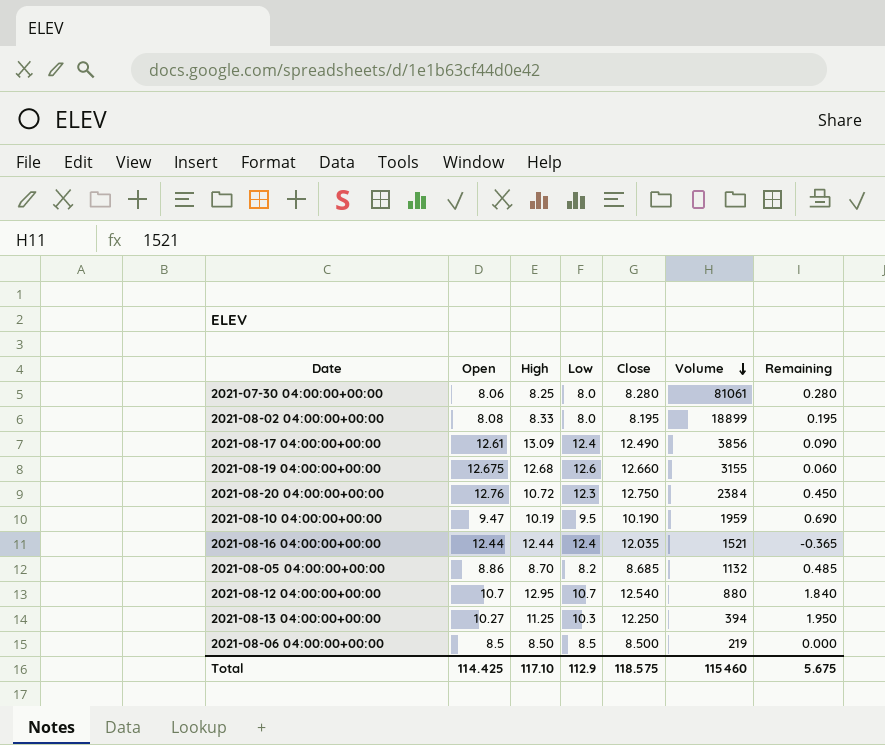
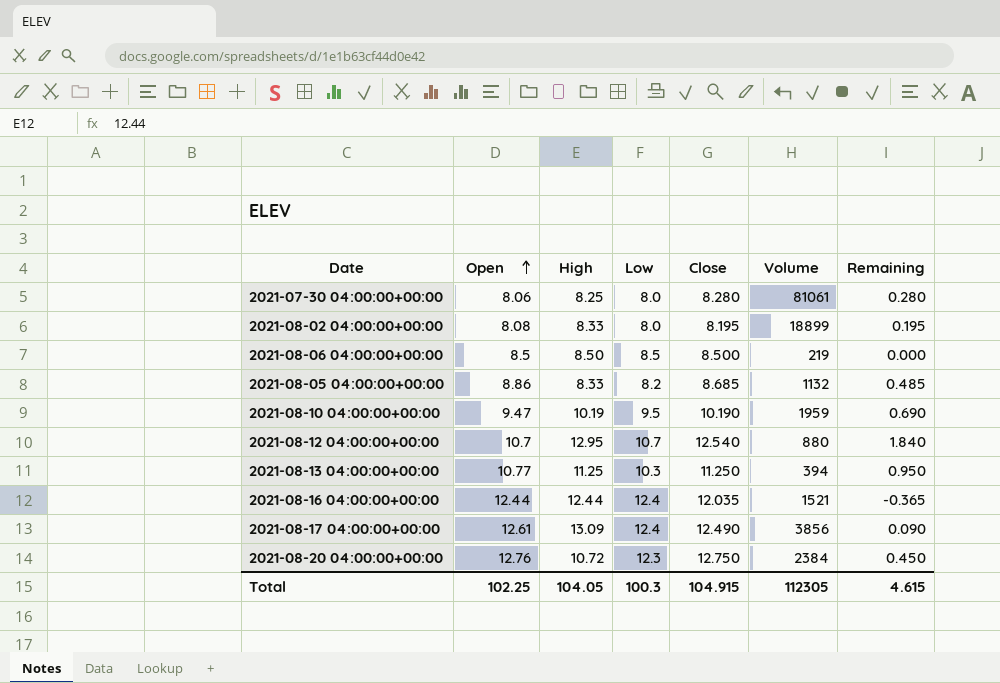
row order: Volume descending -> Open ascending
row 2021-08-19 04:00:00+00:00: 12.675 | 12.68 | 12.6 | 12.660 | 3155 | 0.060 -> none
2021-08-05 04:00:00+00:00 | High: 8.70 -> 8.33
2021-08-13 04:00:00+00:00 | Open: 10.27 -> 10.77
2021-08-13 04:00:00+00:00 | Close: 12.250 -> 11.250
2021-08-13 04:00:00+00:00 | Remaining: 1.950 -> 0.950
Total | Open: 114.425 -> 102.25
Total | High: 117.10 -> 104.05
Total | Low: 112.9 -> 100.3
Total | Close: 118.575 -> 104.915
Total | Volume: 115460 -> 112305
Total | Remaining: 5.675 -> 4.615

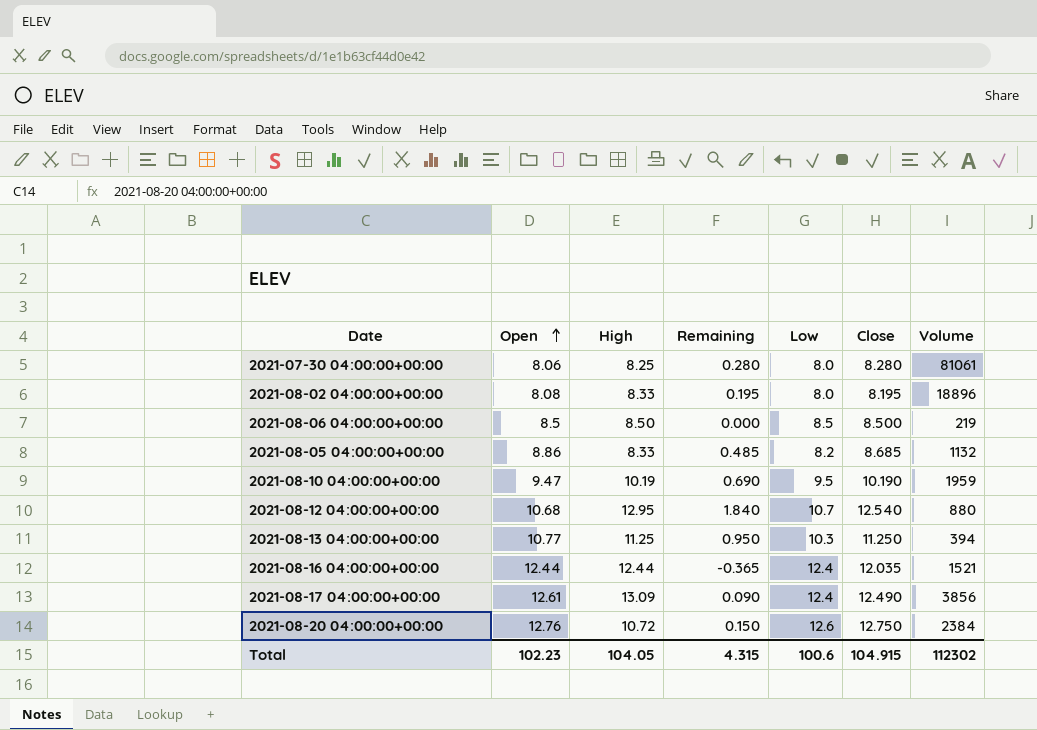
column Remaining | position: 7 -> 4
2021-08-02 04:00:00+00:00 | Volume: 18899 -> 18896
2021-08-12 04:00:00+00:00 | Open: 10.7 -> 10.68
2021-08-20 04:00:00+00:00 | Remaining: 0.450 -> 0.150
2021-08-20 04:00:00+00:00 | Low: 12.3 -> 12.6
Total | Open: 102.25 -> 102.23
Total | Remaining: 4.615 -> 4.315
Total | Low: 100.3 -> 100.6
Total | Volume: 112305 -> 112302

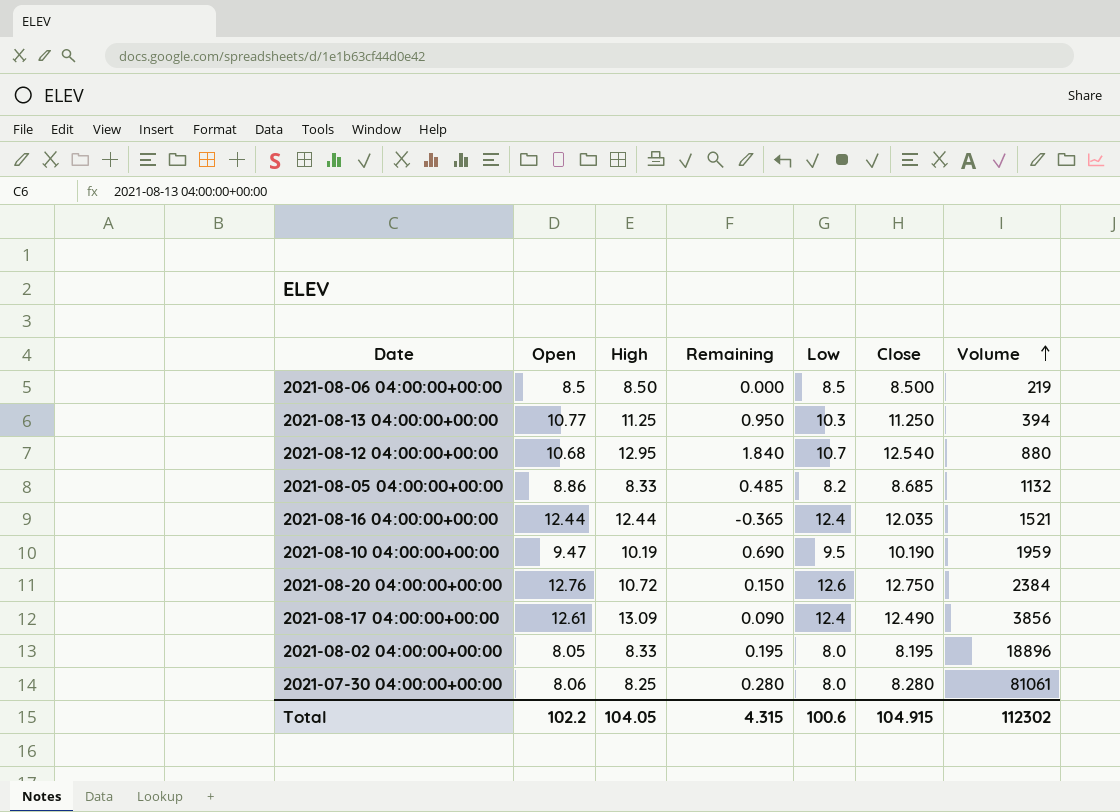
row order: Open ascending -> Volume ascending
2021-08-02 04:00:00+00:00 | Open: 8.08 -> 8.05
Total | Open: 102.23 -> 102.2

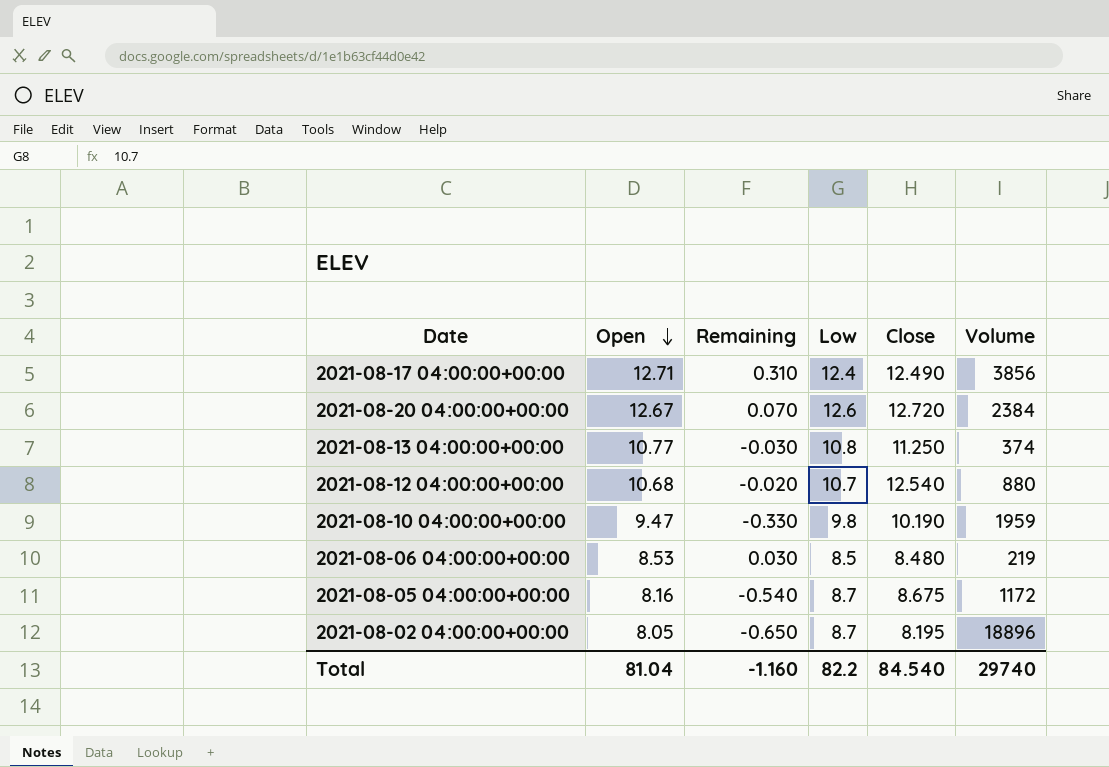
row order: Volume ascending -> Open descending
column High | position: 3 -> none
column Remaining | formula: [Close] - [Low] -> [Open] - [Low]
row 2021-08-16 04:00:00+00:00: 12.44 | 12.44 | -0.365 | 12.4 | 12.035 | 1521 -> none
row 2021-07-30 04:00:00+00:00: 8.06 | 8.25 | 0.280 | 8.0 | 8.280 | 81061 -> none
2021-08-17 04:00:00+00:00 | Open: 12.61 -> 12.71
2021-08-20 04:00:00+00:00 | Open: 12.76 -> 12.67
2021-08-20 04:00:00+00:00 | Close: 12.750 -> 12.720
2021-08-13 04:00:00+00:00 | Low: 10.3 -> 10.8
2021-08-13 04:00:00+00:00 | Volume: 394 -> 374
2021-08-10 04:00:00+00:00 | Low: 9.5 -> 9.8
2021-08-06 04:00:00+00:00 | Open: 8.5 -> 8.53
2021-08-06 04:00:00+00:00 | Close: 8.500 -> 8.480
2021-08-05 04:00:00+00:00 | Open: 8.86 -> 8.16
2021-08-05 04:00:00+00:00 | Low: 8.2 -> 8.7
2021-08-05 04:00:00+00:00 | Close: 8.685 -> 8.675
2021-08-05 04:00:00+00:00 | Volume: 1132 -> 1172
2021-08-02 04:00:00+00:00 | Low: 8.0 -> 8.7
Total | Open: 102.2 -> 81.04
Total | Remaining: 4.315 -> -1.160
Total | Low: 100.6 -> 82.2
Total | Close: 104.915 -> 84.540
Total | Volume: 112302 -> 29740

